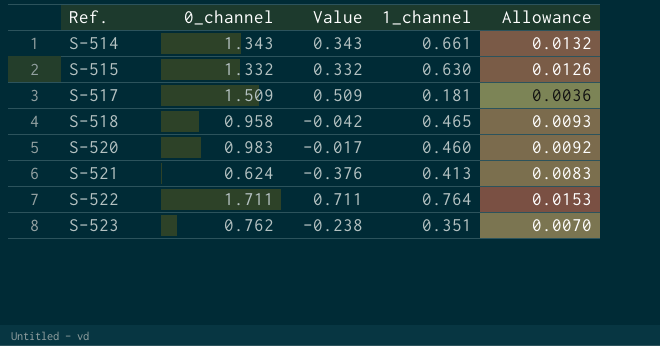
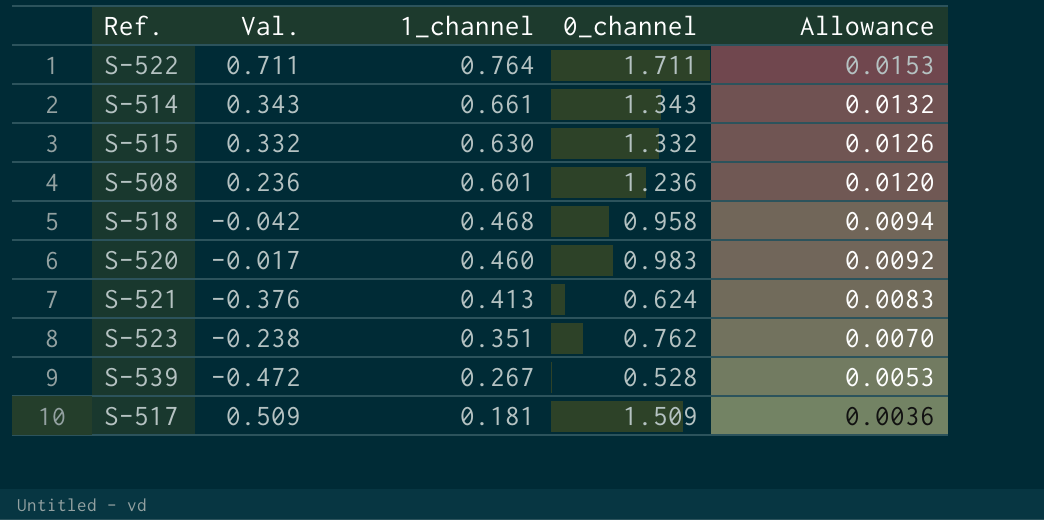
row order: Ref. ascending -> 1_channel descending
column name: Value -> Val.
column 0_channel | position: 2 -> 4
row S-508: none -> 0.236 | 0.601 | 1.236 | 0.0120
S-518 | 1_channel: 0.465 -> 0.468
S-518 | Allowance: 0.0093 -> 0.0094
row S-539: none -> -0.472 | 0.267 | 0.528 | 0.0053

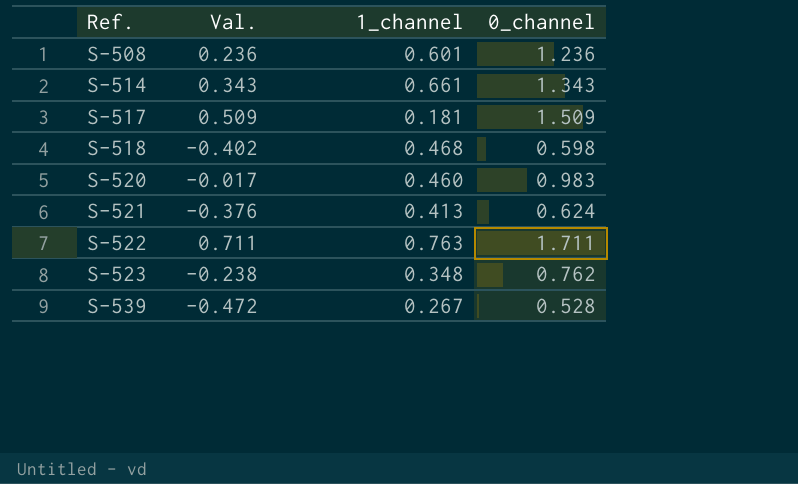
row order: 1_channel descending -> Ref. ascending
column Allowance | formula: [1_channel] * 0.02 -> none
row S-515: 0.332 | 0.630 | 1.332 | 0.0126 -> none
S-518 | Val.: -0.042 -> -0.402
S-518 | 0_channel: 0.958 -> 0.598
S-522 | 1_channel: 0.764 -> 0.763
S-523 | 1_channel: 0.351 -> 0.348

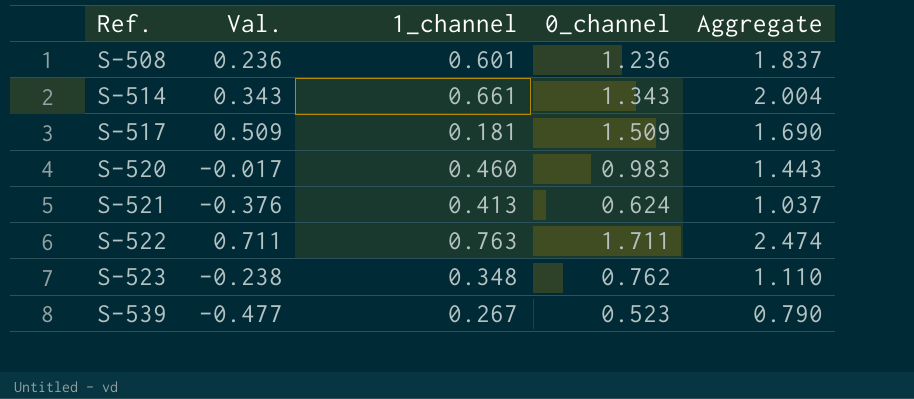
column Aggregate | formula: none -> [1_channel] + [0_channel]
row S-518: -0.402 | 0.468 | 0.598 -> none
S-539 | Val.: -0.472 -> -0.477
S-539 | 0_channel: 0.528 -> 0.523

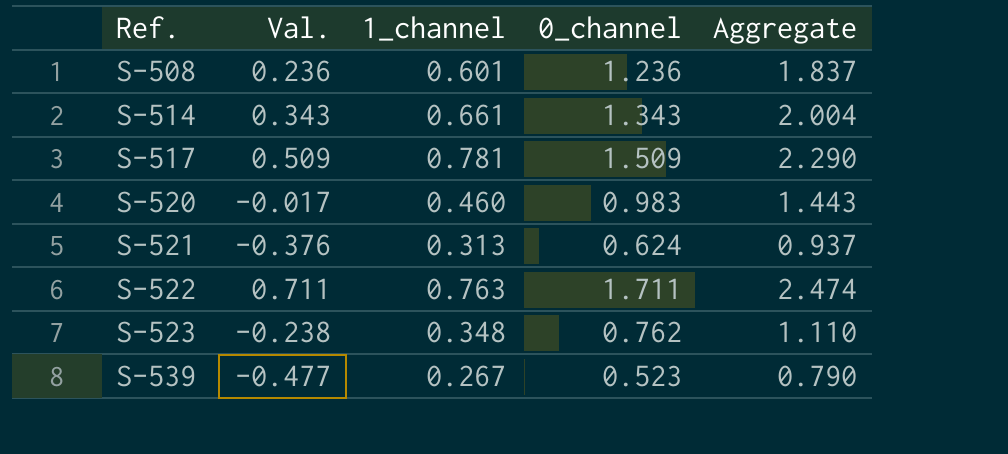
S-517 | 1_channel: 0.181 -> 0.781
S-517 | Aggregate: 1.690 -> 2.290
S-521 | 1_channel: 0.413 -> 0.313
S-521 | Aggregate: 1.037 -> 0.937

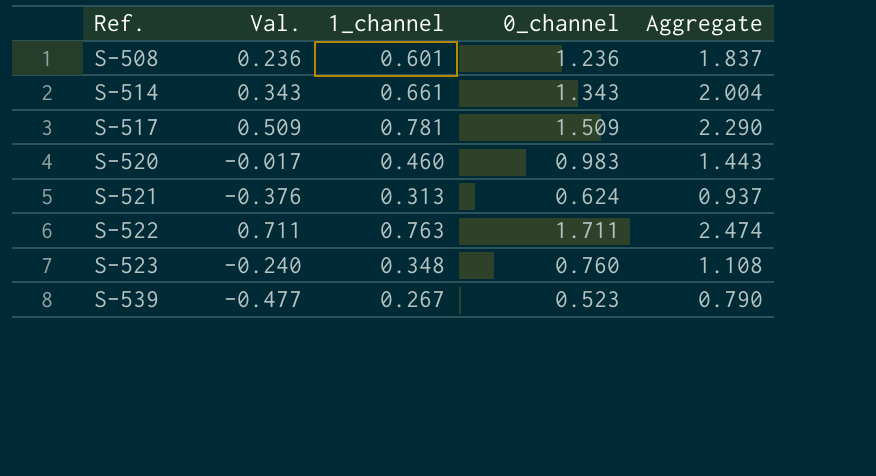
S-523 | Val.: -0.238 -> -0.240
S-523 | 0_channel: 0.762 -> 0.760
S-523 | Aggregate: 1.110 -> 1.108

